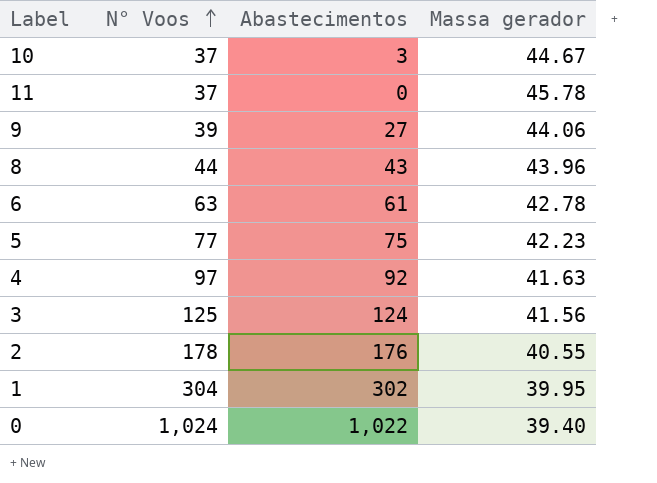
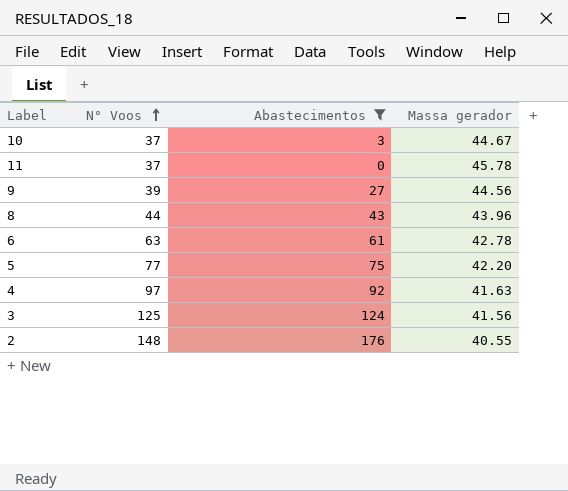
filter: none -> Abastecimentos <= 176
9 | Massa gerador: 44.06 -> 44.56
5 | Massa gerador: 42.23 -> 42.20
2 | N° Voos: 178 -> 148

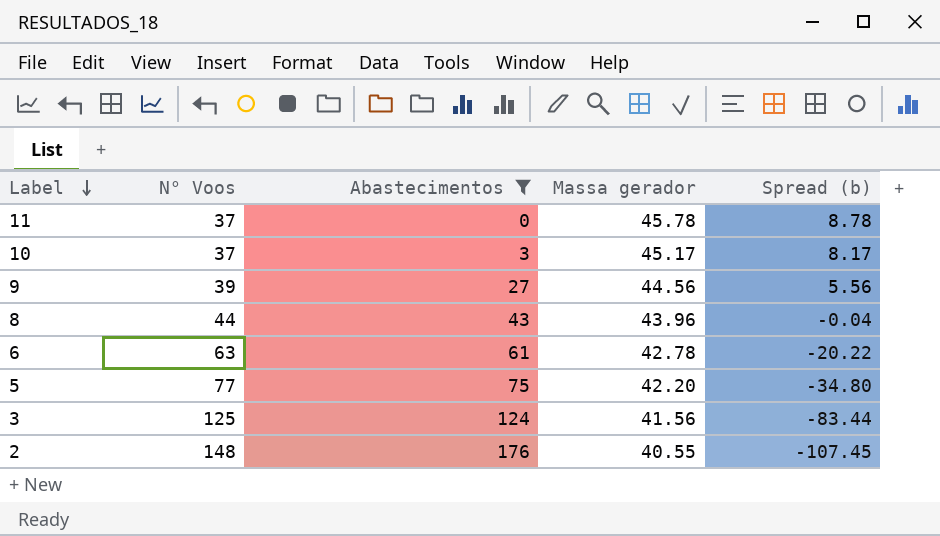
row order: N° Voos ascending -> Label descending
column Spread (b) | formula: none -> [Massa gerador] - [N° Voos]
row 4: 97 | 92 | 41.63 -> none
10 | Massa gerador: 44.67 -> 45.17

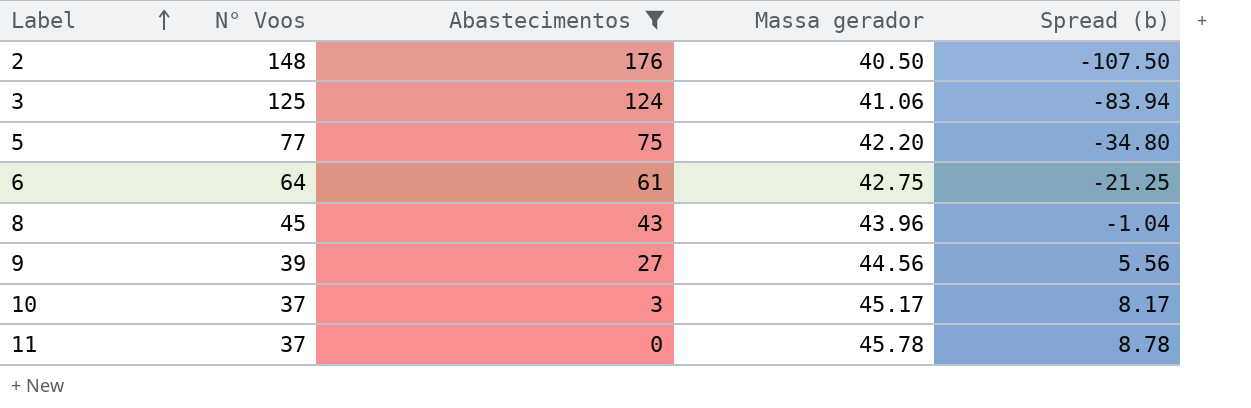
row order: Label descending -> Label ascending
2 | Massa gerador: 40.55 -> 40.50
2 | Spread (b): -107.45 -> -107.50
3 | Massa gerador: 41.56 -> 41.06
3 | Spread (b): -83.44 -> -83.94
6 | N° Voos: 63 -> 64
6 | Massa gerador: 42.78 -> 42.75
6 | Spread (b): -20.22 -> -21.25
8 | N° Voos: 44 -> 45
8 | Spread (b): -0.04 -> -1.04

